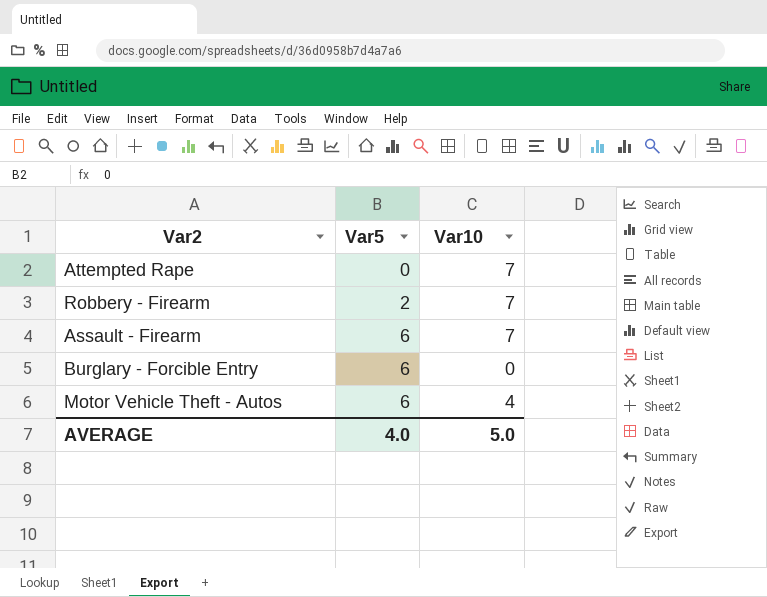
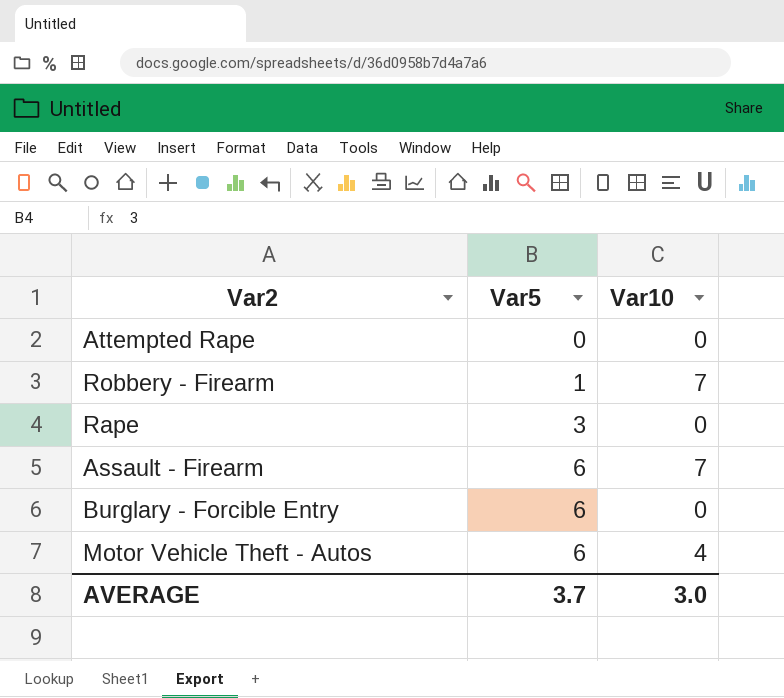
Attempted Rape | Var10: 7 -> 0
Robbery - Firearm | Var5: 2 -> 1
row Rape: none -> 3 | 0
AVERAGE | Var5: 4.0 -> 3.7
AVERAGE | Var10: 5.0 -> 3.0

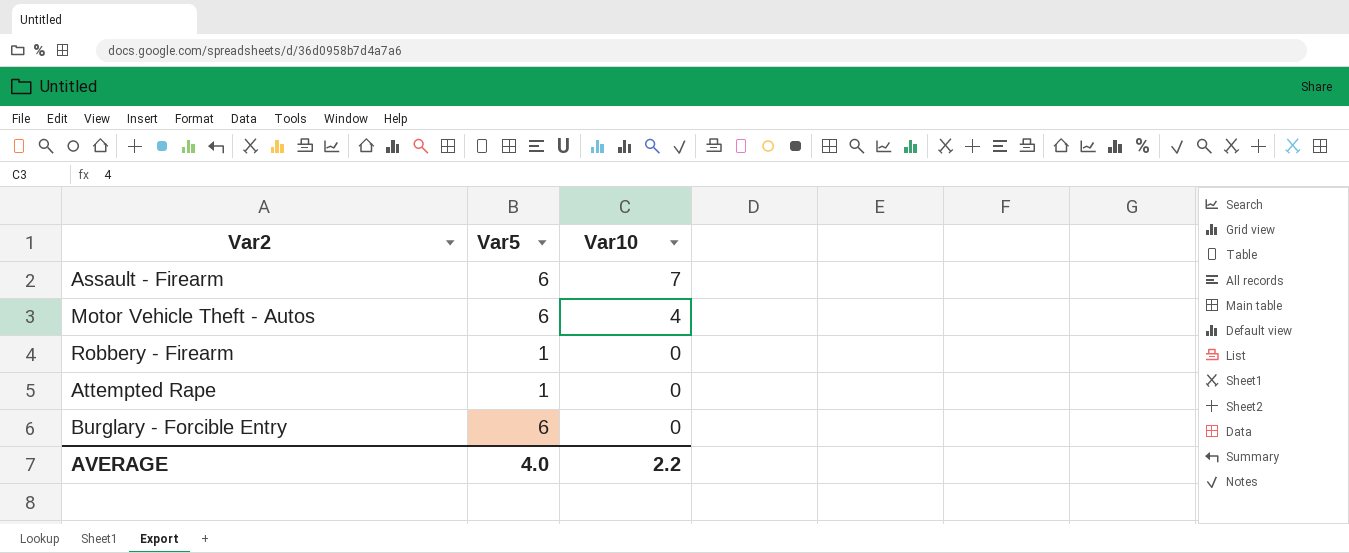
row order: Var5 ascending -> Var10 descending
row Rape: 3 | 0 -> none
Robbery - Firearm | Var10: 7 -> 0
Attempted Rape | Var5: 0 -> 1
AVERAGE | Var5: 3.7 -> 4.0
AVERAGE | Var10: 3.0 -> 2.2

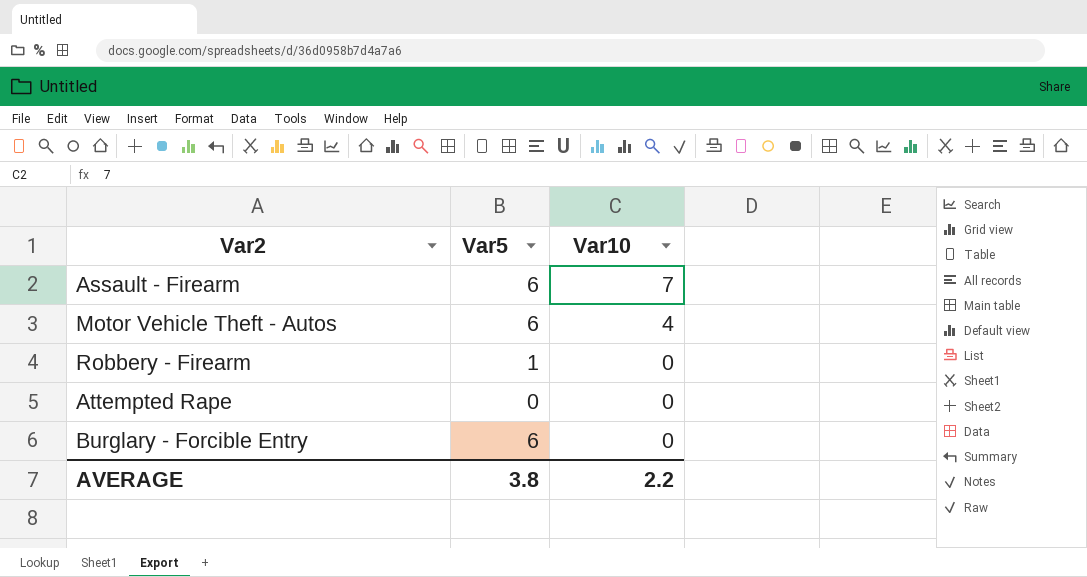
Attempted Rape | Var5: 1 -> 0
AVERAGE | Var5: 4.0 -> 3.8

